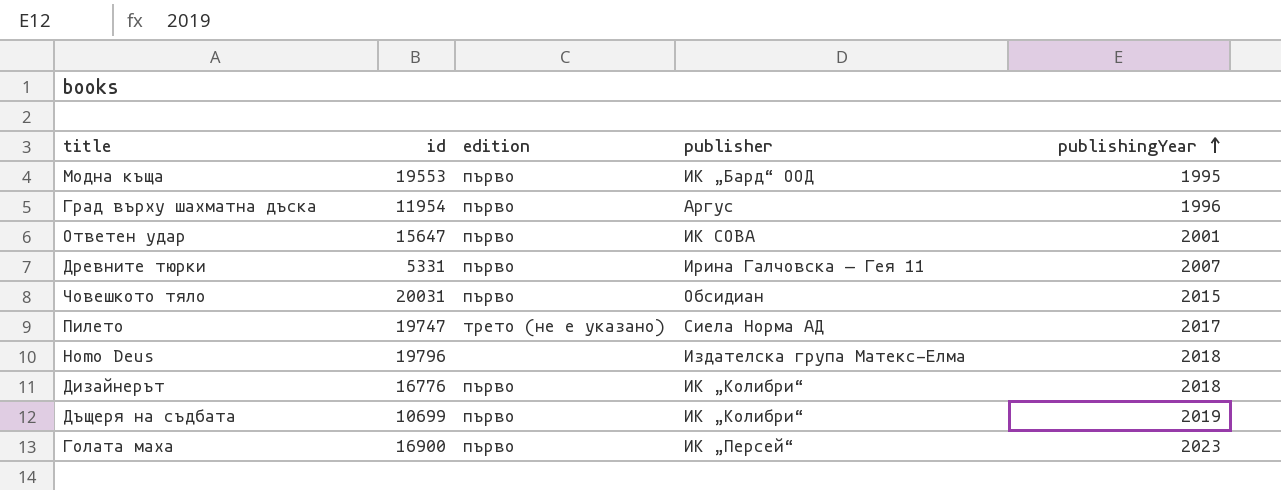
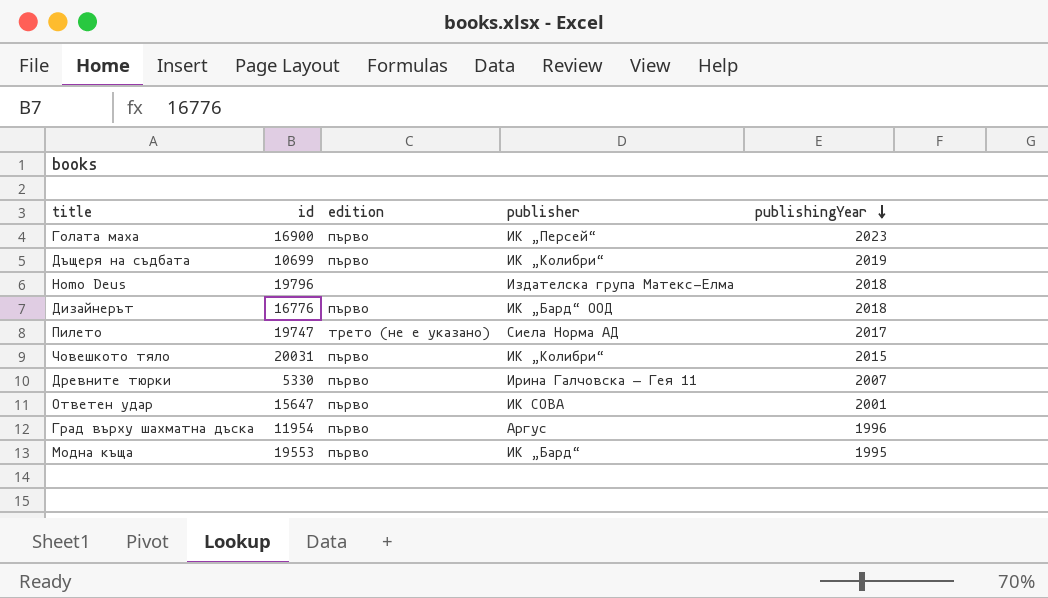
row order: publishingYear ascending -> publishingYear descending
Дизайнерът | publisher: ИК „Колибри“ -> ИК „Бард“ ООД
Човешкото тяло | publisher: Обсидиан -> ИК „Колибри“
Древните тюрки | id: 5331 -> 5330
Модна къща | publisher: ИК „Бард“ ООД -> ИК „Бард“

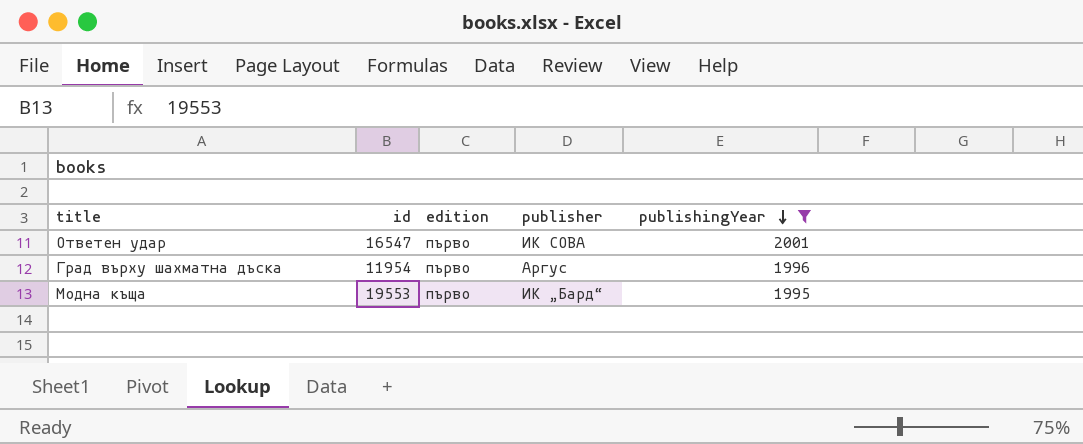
filter: none -> publishingYear <= 2001
Ответен удар | id: 15647 -> 16547

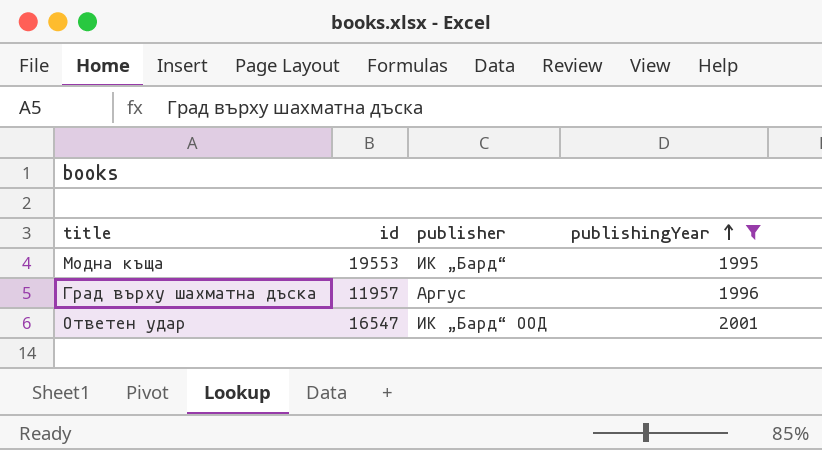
row order: publishingYear descending -> publishingYear ascending
column edition | position: 3 -> none
Град върху шахматна дъска | id: 11954 -> 11957
Ответен удар | publisher: ИК СОВА -> ИК „Бард“ ООД

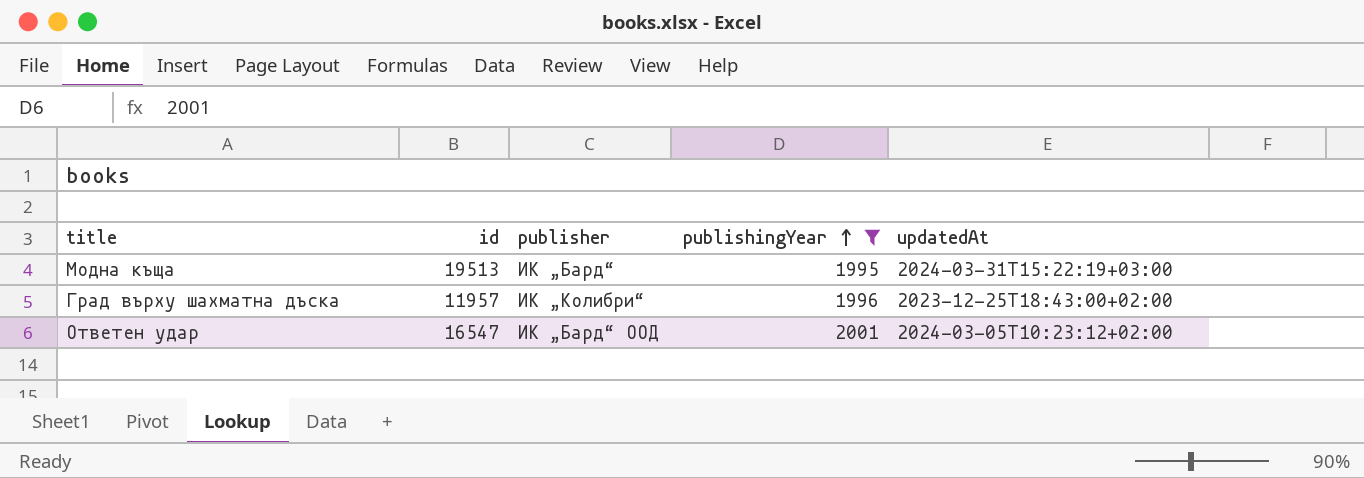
column updatedAt | position: none -> 5
Модна къща | id: 19553 -> 19513
Град върху шахматна дъска | publisher: Аргус -> ИК „Колибри“

